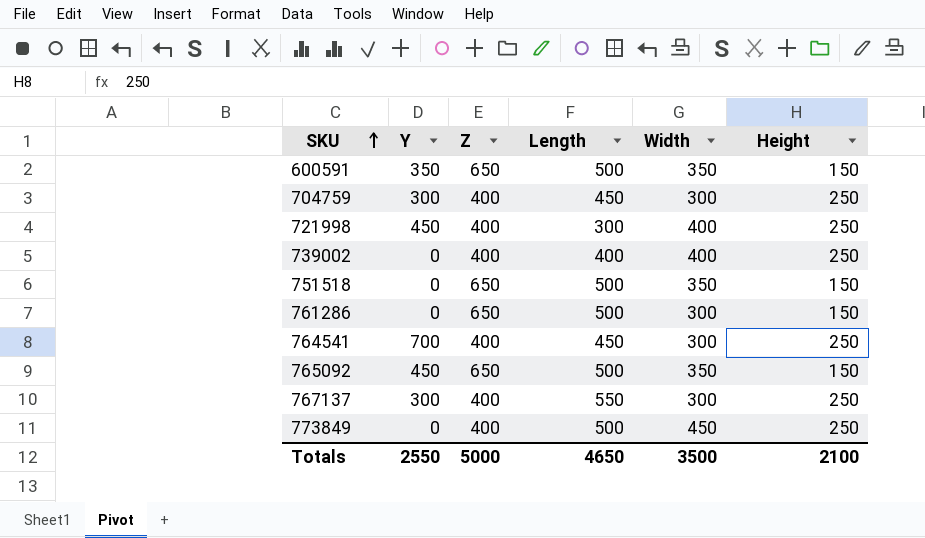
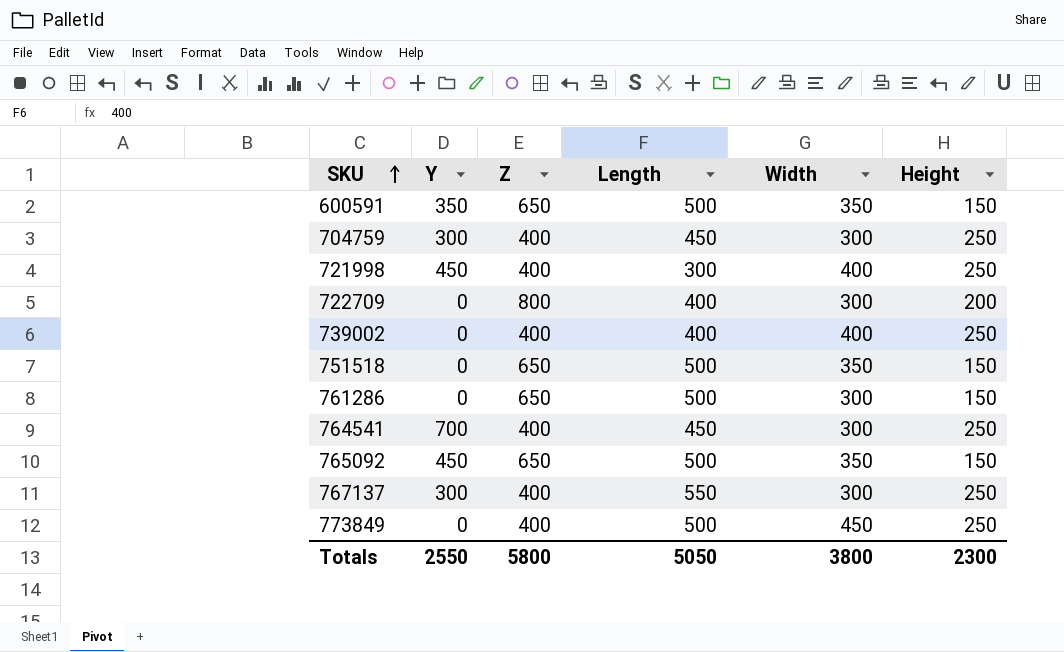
row 722709: none -> 0 | 800 | 400 | 300 | 200
Totals | Z: 5000 -> 5800
Totals | Length: 4650 -> 5050
Totals | Width: 3500 -> 3800
Totals | Height: 2100 -> 2300

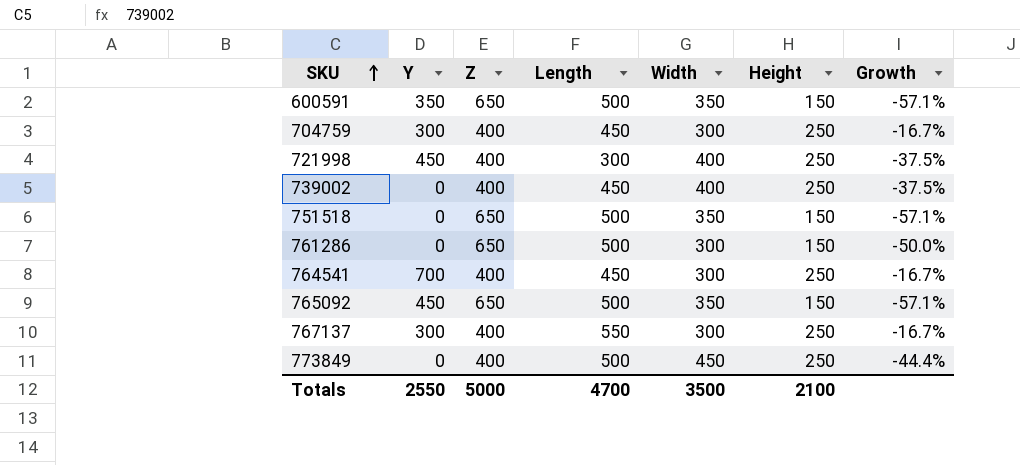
column Growth | formula: none -> ([Height] - [Width]) / [Width]
row 722709: 0 | 800 | 400 | 300 | 200 -> none
739002 | Length: 400 -> 450
Totals | Z: 5800 -> 5000
Totals | Length: 5050 -> 4700
Totals | Width: 3800 -> 3500
Totals | Height: 2300 -> 2100

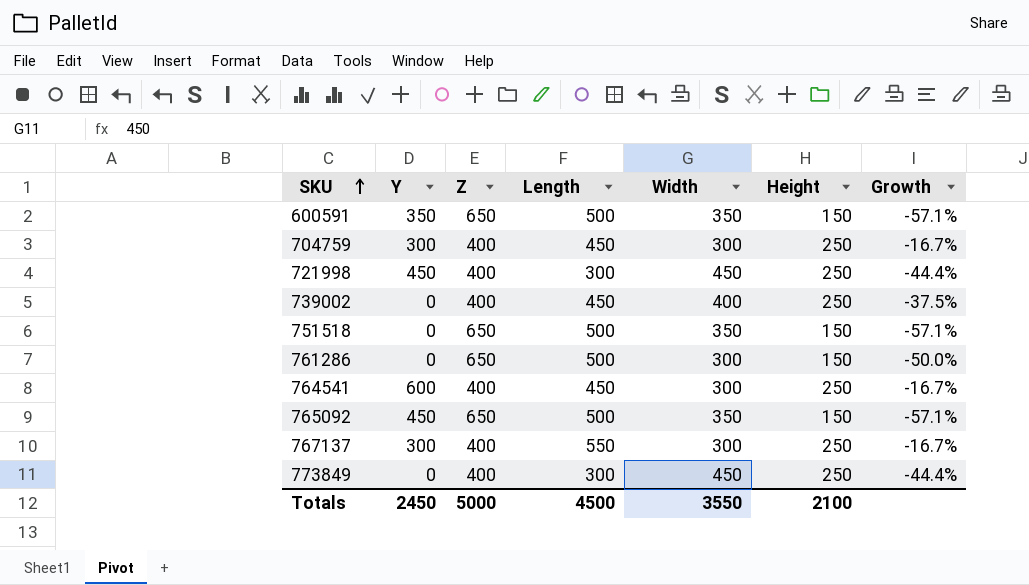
721998 | Width: 400 -> 450
721998 | Growth: -37.5% -> -44.4%
764541 | Y: 700 -> 600
773849 | Length: 500 -> 300
Totals | Y: 2550 -> 2450
Totals | Length: 4700 -> 4500
Totals | Width: 3500 -> 3550

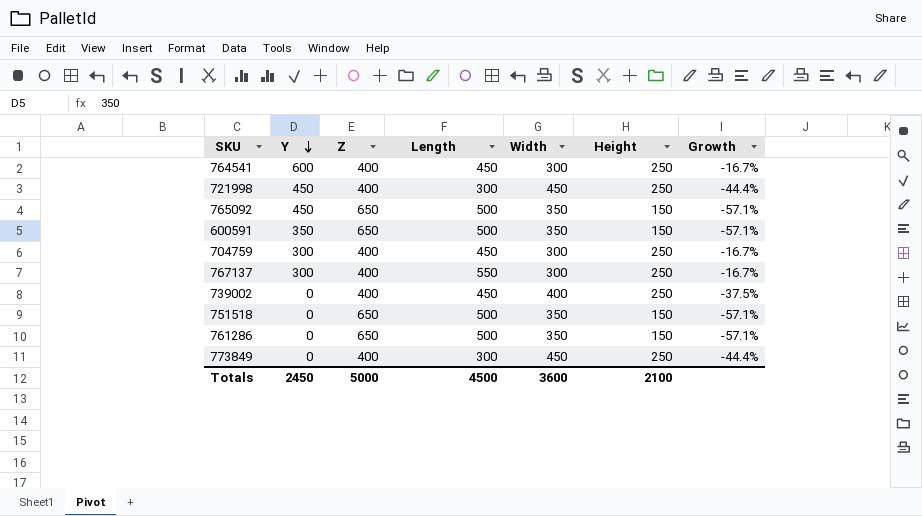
row order: SKU ascending -> Y descending
761286 | Width: 300 -> 350
761286 | Growth: -50.0% -> -57.1%
Totals | Width: 3550 -> 3600

